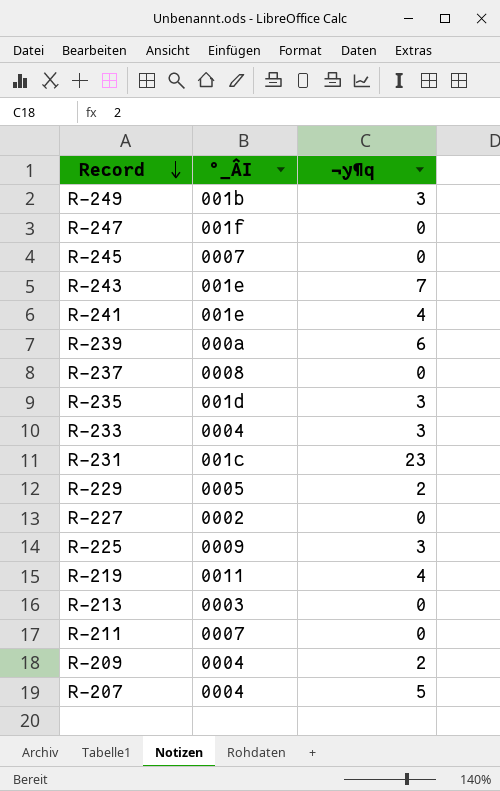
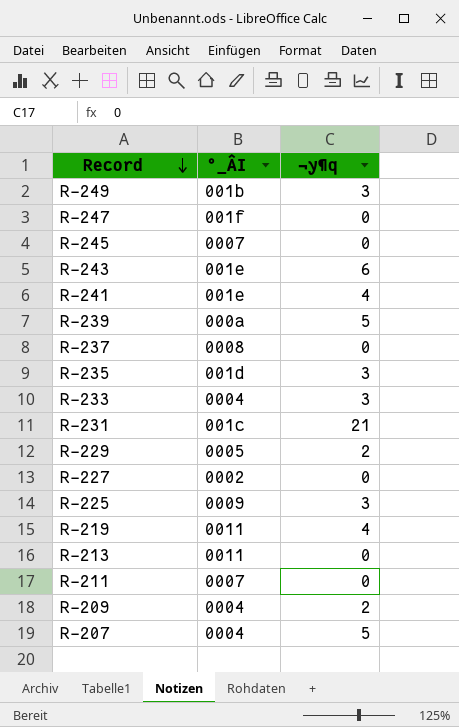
R-243 | ¬y¶q: 7 -> 6
R-239 | ¬y¶q: 6 -> 5
R-231 | ¬y¶q: 23 -> 21
R-213 | °_ÂI: 0003 -> 0011

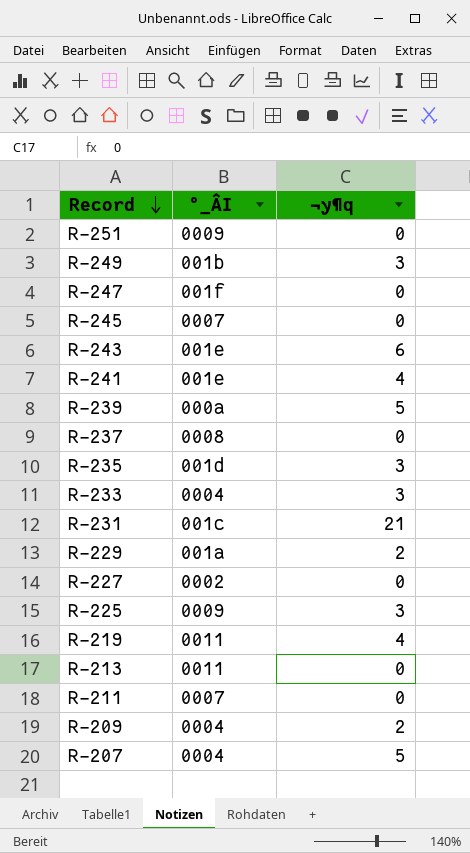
row R-251: none -> 0009 | 0
R-229 | °_ÂI: 0005 -> 001a

